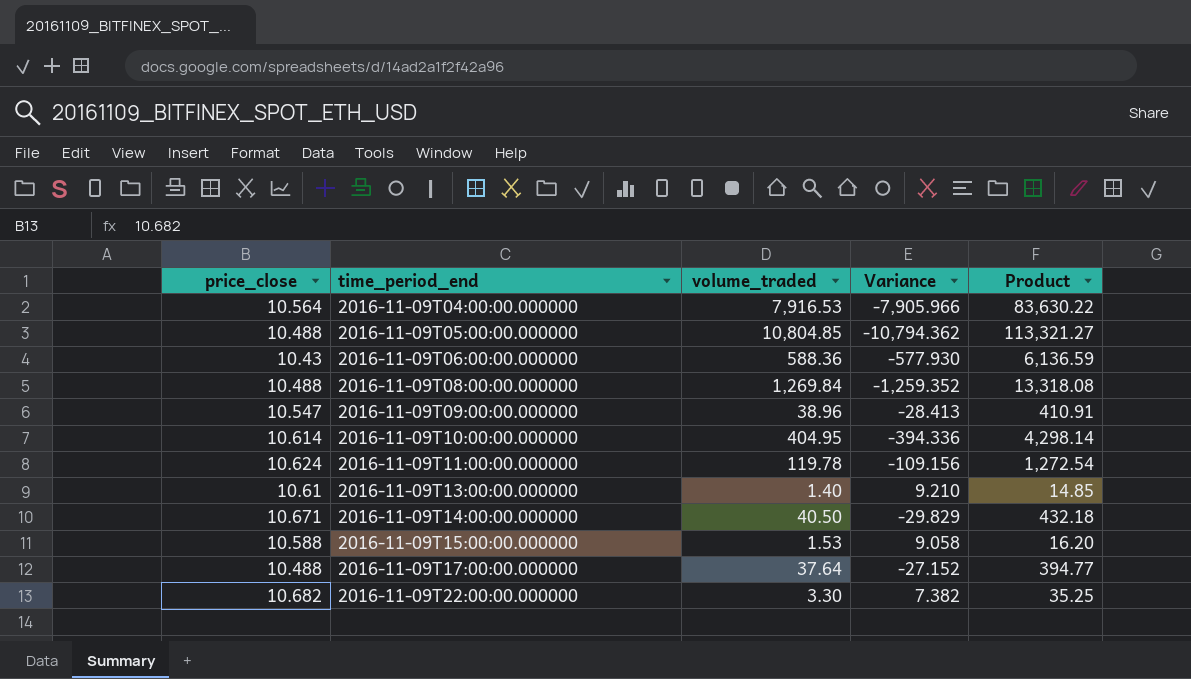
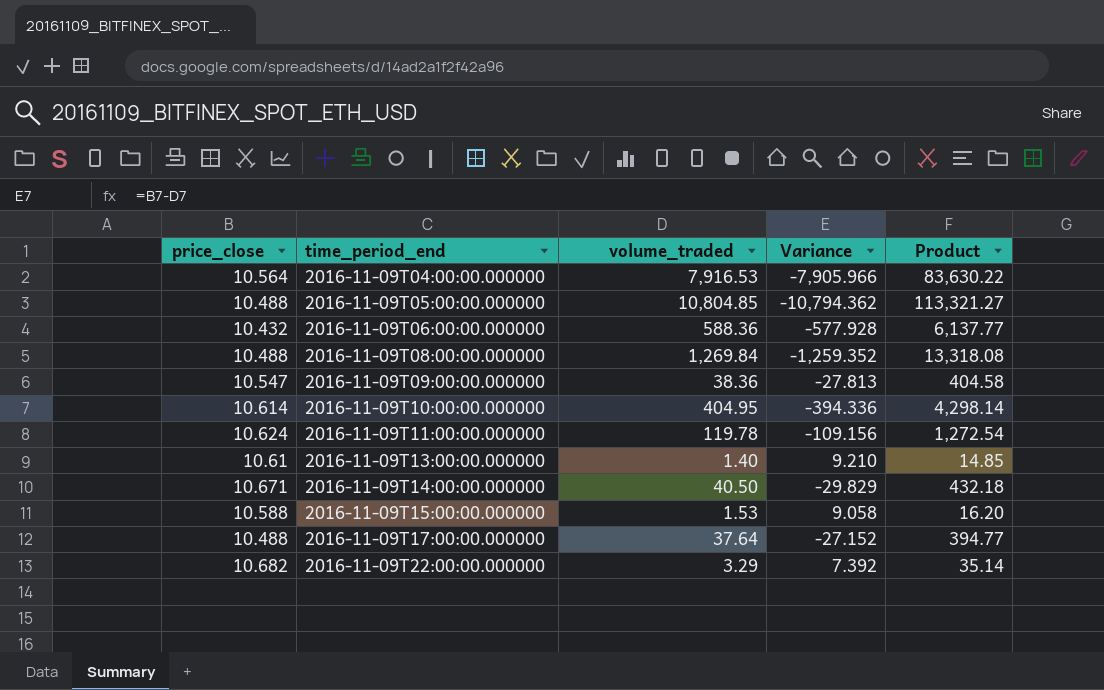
2016-11-09T06:00:00.000000 | price_close: 10.43 -> 10.432
2016-11-09T06:00:00.000000 | Variance: -577.930 -> -577.928
2016-11-09T06:00:00.000000 | Product: 6,136.59 -> 6,137.77
2016-11-09T09:00:00.000000 | volume_traded: 38.96 -> 38.36
2016-11-09T09:00:00.000000 | Variance: -28.413 -> -27.813
2016-11-09T09:00:00.000000 | Product: 410.91 -> 404.58
2016-11-09T22:00:00.000000 | volume_traded: 3.30 -> 3.29
2016-11-09T22:00:00.000000 | Variance: 7.382 -> 7.392
2016-11-09T22:00:00.000000 | Product: 35.25 -> 35.14

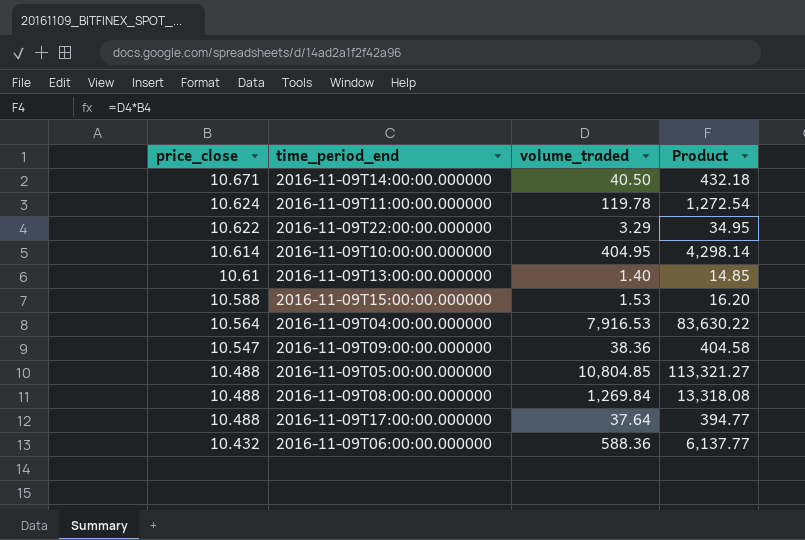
row order: time_period_end ascending -> price_close descending
column Variance | formula: [price_close] - [volume_traded] -> none
2016-11-09T22:00:00.000000 | price_close: 10.682 -> 10.622
2016-11-09T22:00:00.000000 | Product: 35.14 -> 34.95

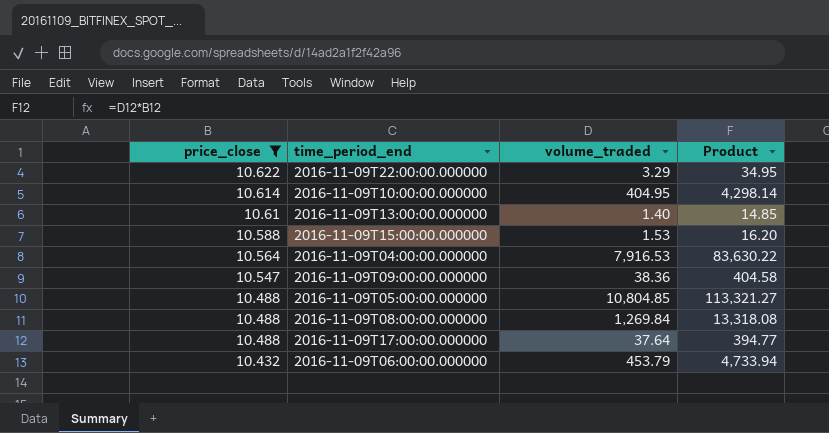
filter: none -> price_close <= 10.622
2016-11-09T06:00:00.000000 | volume_traded: 588.36 -> 453.79
2016-11-09T06:00:00.000000 | Product: 6,137.77 -> 4,733.94

